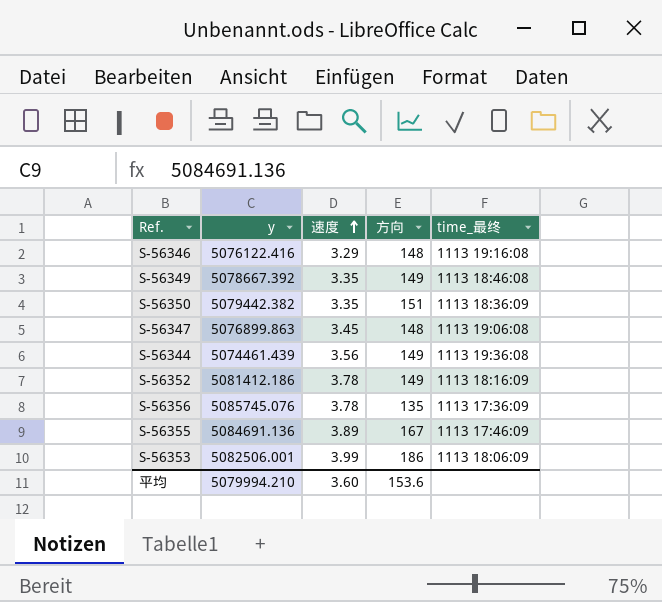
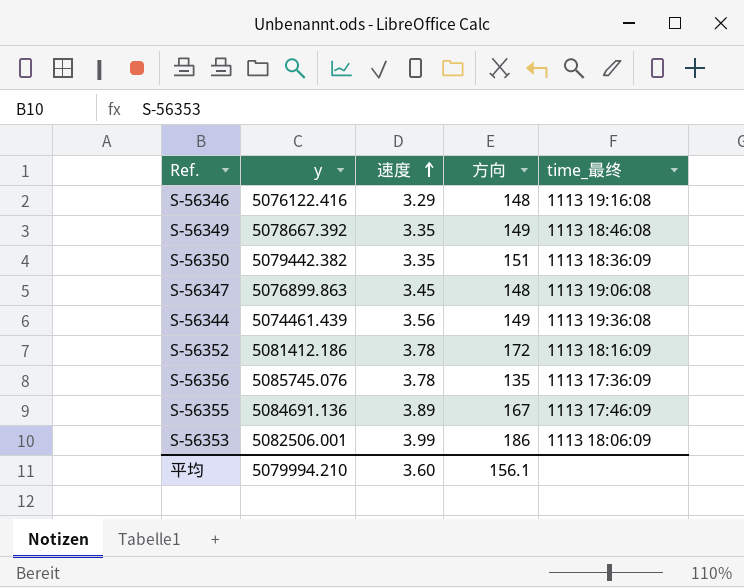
S-56352 | 方向: 149 -> 172
平均 | 方向: 153.6 -> 156.1

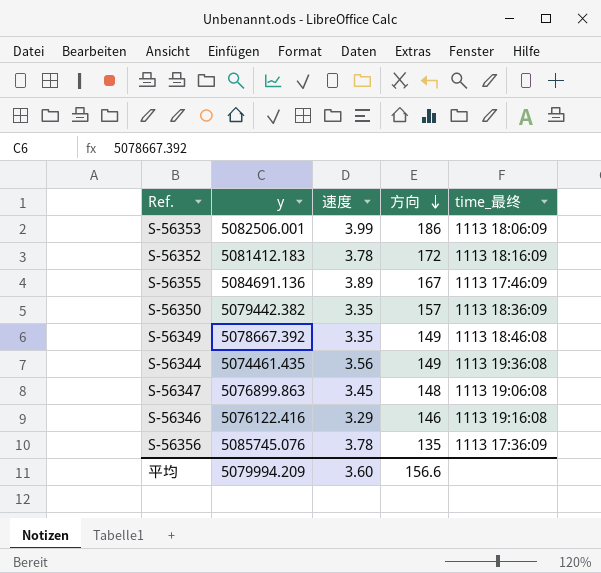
row order: 速度 ascending -> 方向 descending
S-56352 | y: 5081412.186 -> 5081412.183
S-56350 | 方向: 151 -> 157
S-56344 | y: 5074461.439 -> 5074461.435
S-56346 | 方向: 148 -> 146
平均 | y: 5079994.210 -> 5079994.209
平均 | 方向: 156.1 -> 156.6

